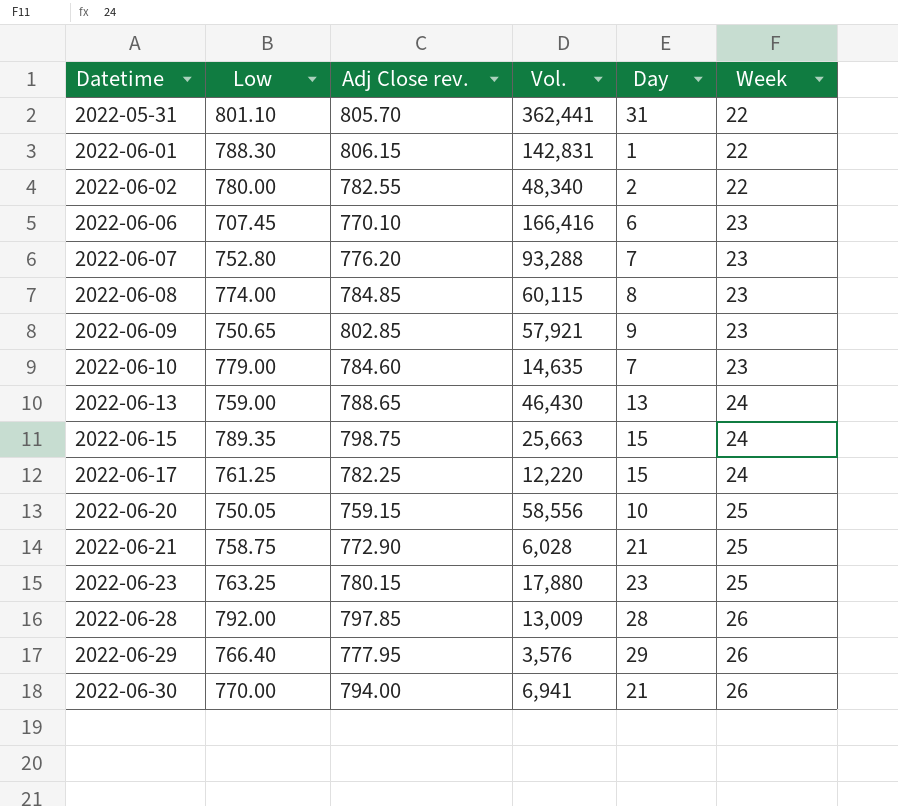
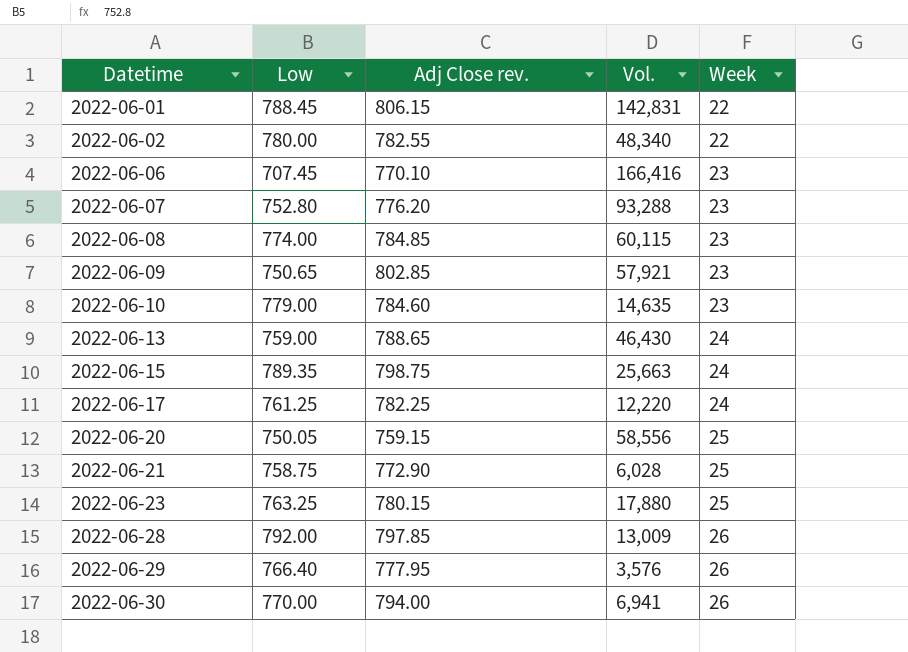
column Day | position: 5 -> none
row 2022-05-31: 801.10 | 805.70 | 362,441 | 31 | 22 -> none
2022-06-01 | Low: 788.30 -> 788.45

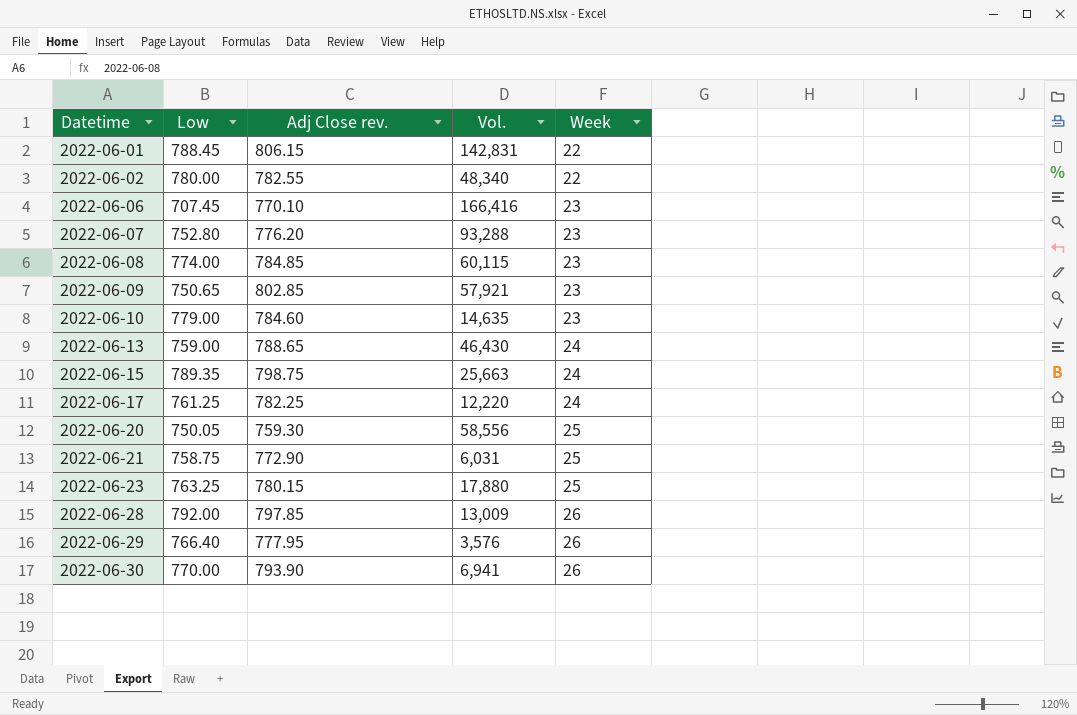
2022-06-20 | Adj Close rev.: 759.15 -> 759.30
2022-06-21 | Vol.: 6,028 -> 6,031
2022-06-30 | Adj Close rev.: 794.00 -> 793.90

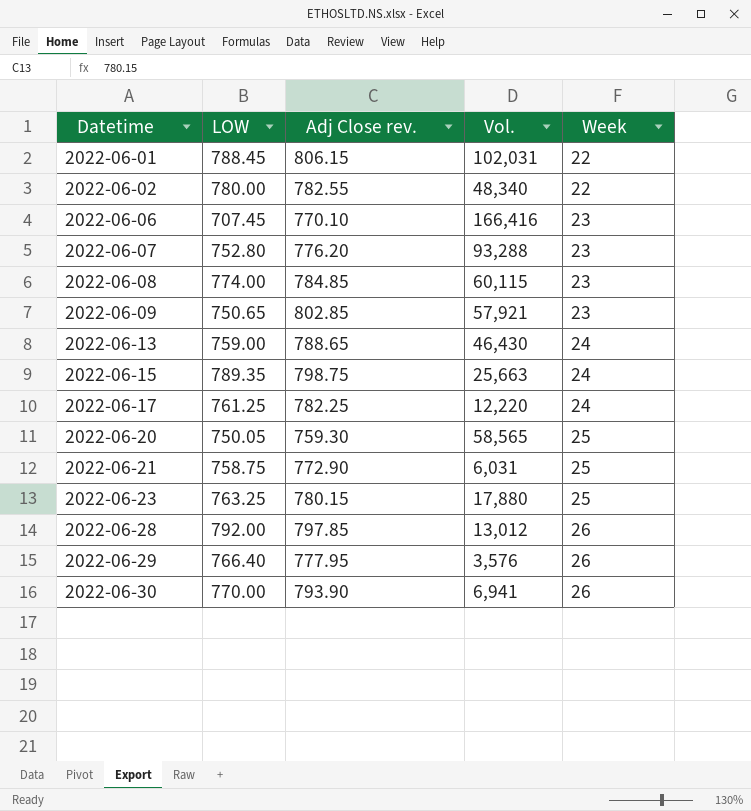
column name: Low -> LOW
row 2022-06-10: 779.00 | 784.60 | 14,635 | 23 -> none
2022-06-01 | Vol.: 142,831 -> 102,031
2022-06-20 | Vol.: 58,556 -> 58,565
2022-06-28 | Vol.: 13,009 -> 13,012

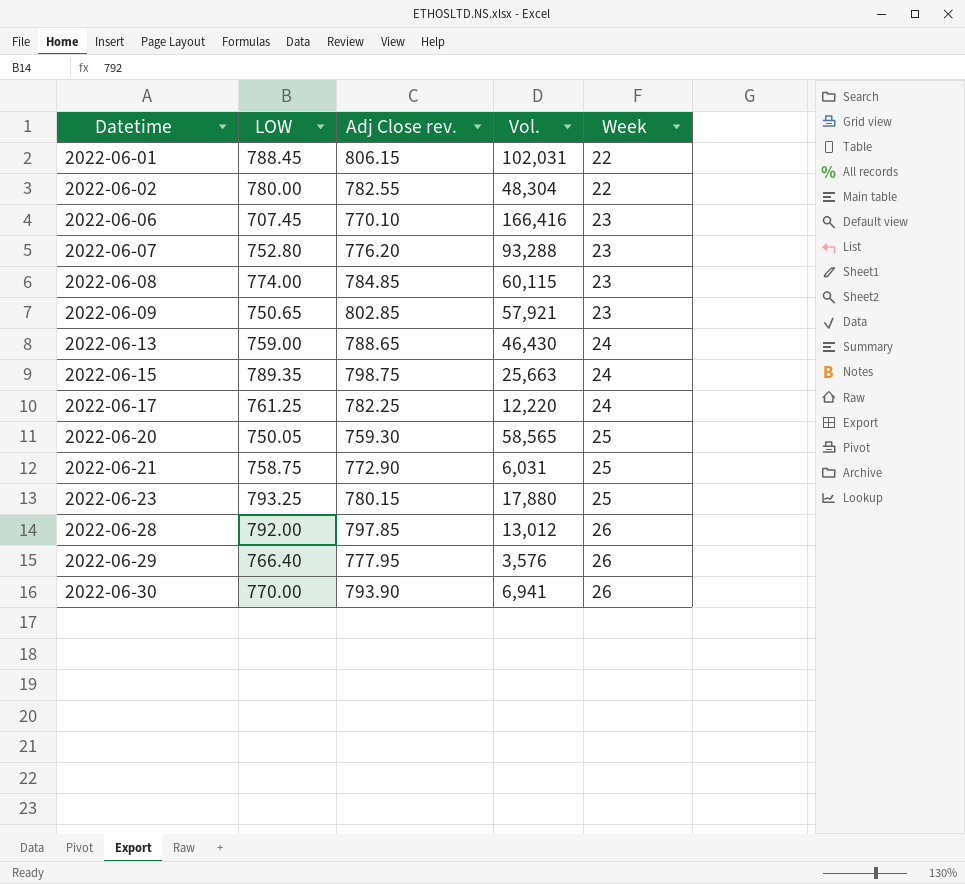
2022-06-02 | Vol.: 48,340 -> 48,304
2022-06-23 | LOW: 763.25 -> 793.25

